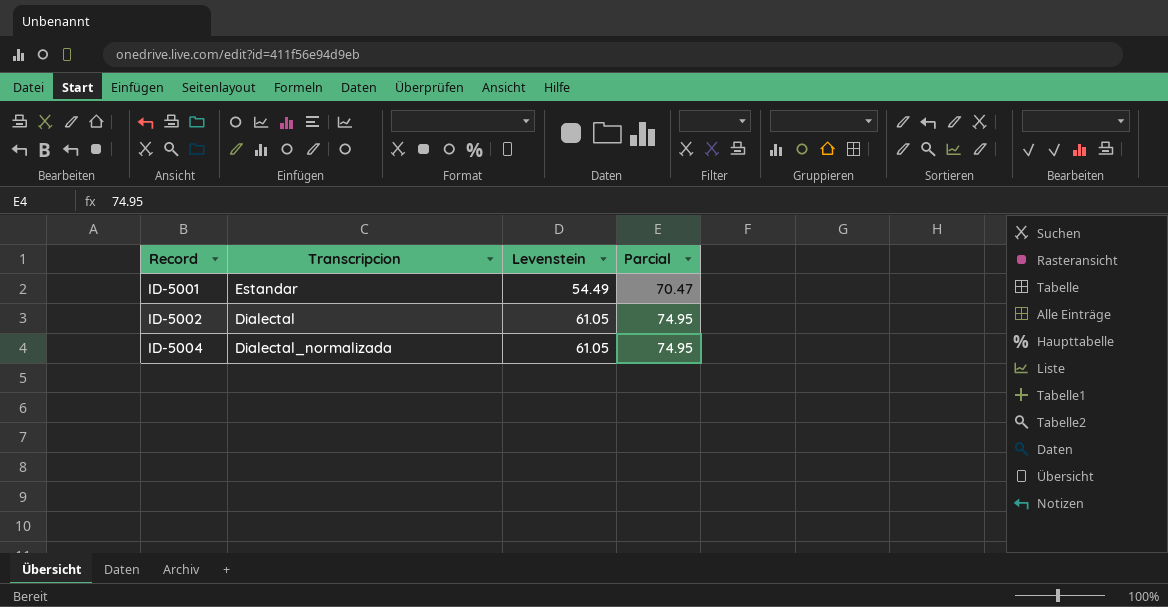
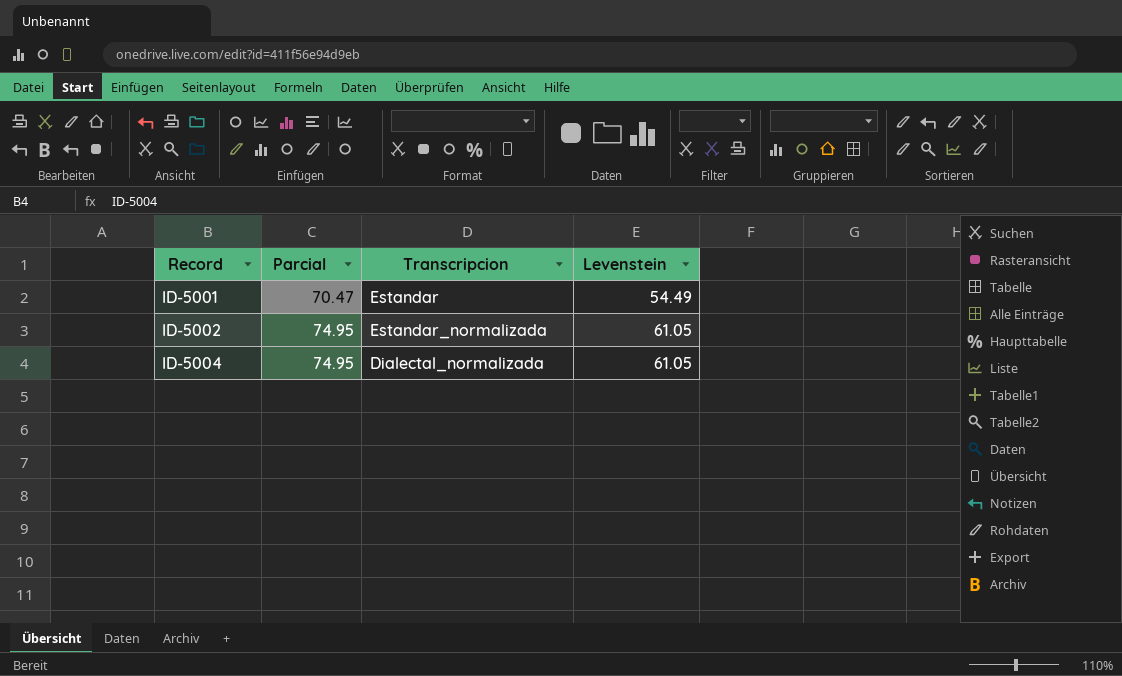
column Parcial | position: 4 -> 2
ID-5002 | Transcripcion: Dialectal -> Estandar_normalizada

